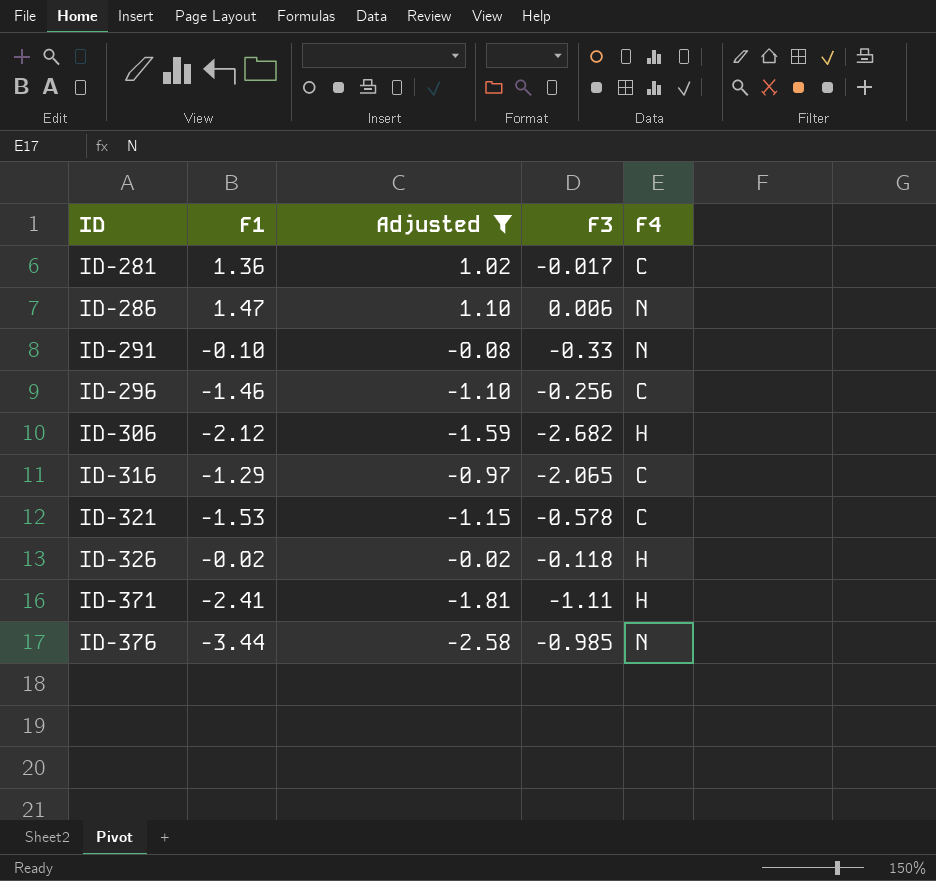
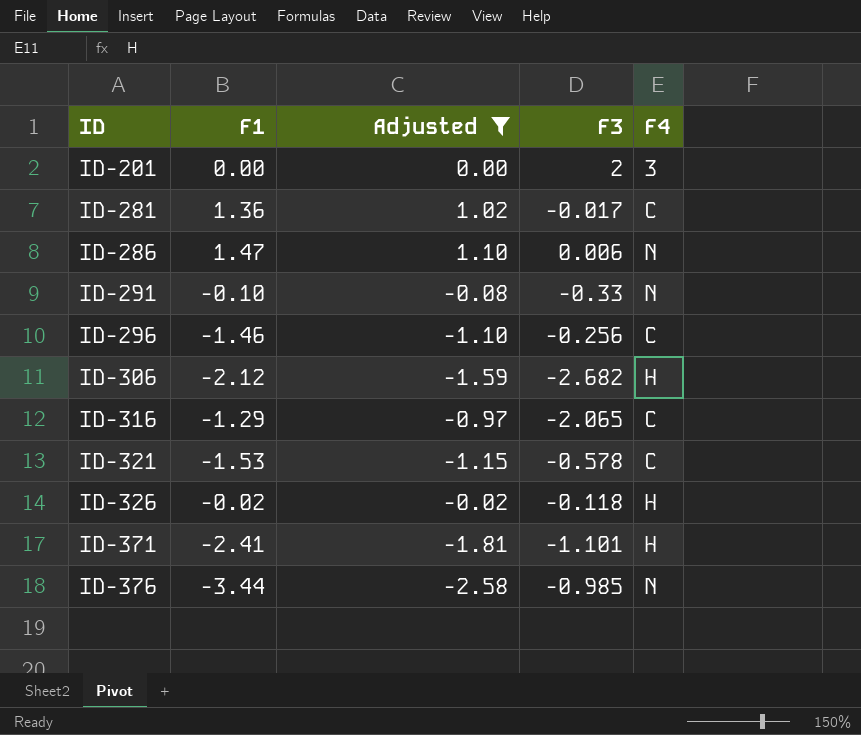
row ID-201: none -> 0.00 | 0.00 | 2 | 3
ID-371 | F3: -1.11 -> -1.101

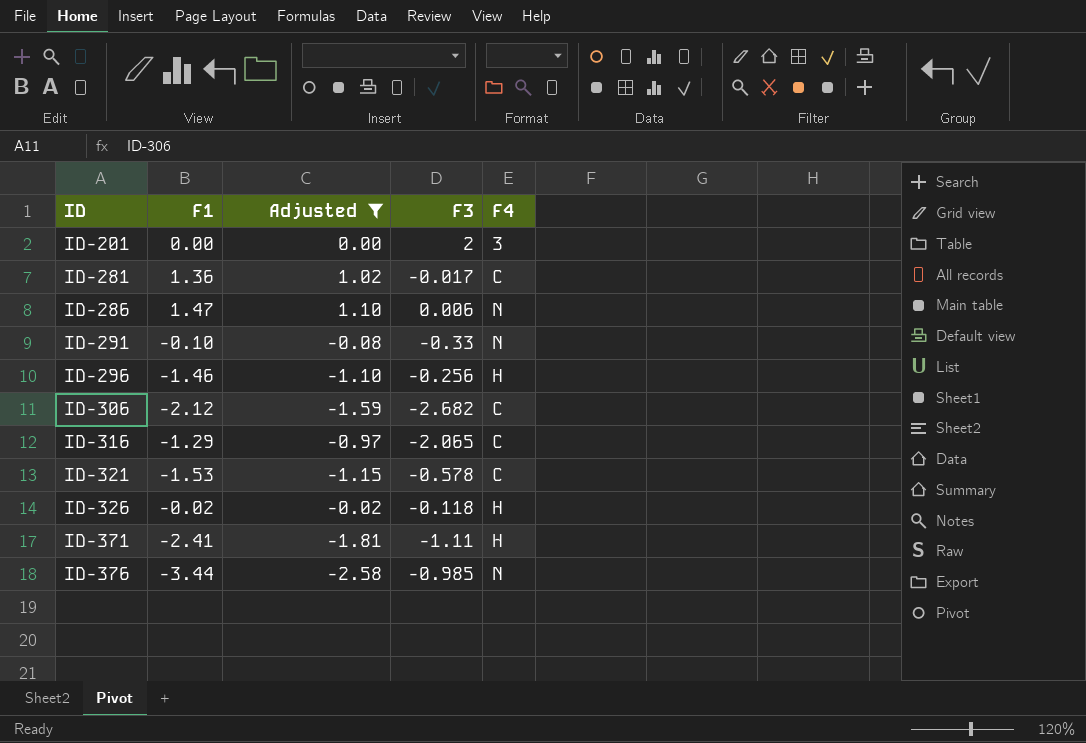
ID-296 | F4: C -> H
ID-306 | F4: H -> C
ID-371 | F3: -1.101 -> -1.11

